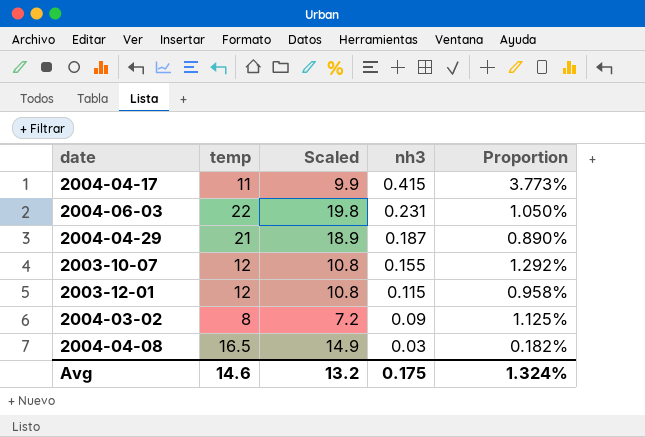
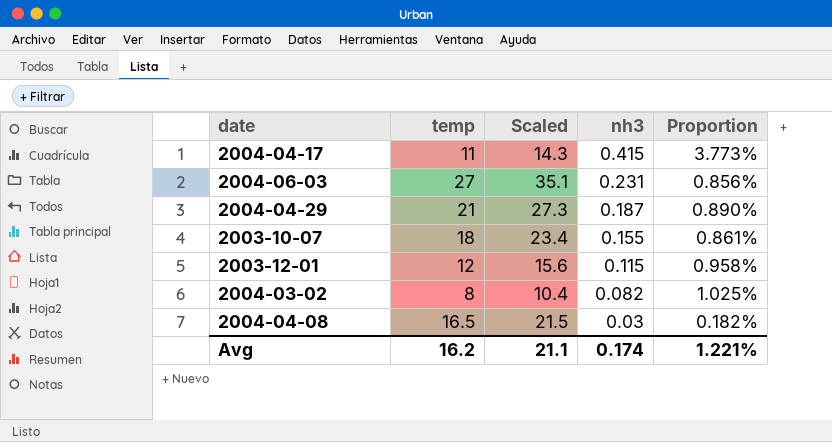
column Scaled | formula: [temp] * 0.9 -> [temp] * 1.3
2004-06-03 | temp: 22 -> 27
2004-06-03 | Proportion: 1.050% -> 0.856%
2003-10-07 | temp: 12 -> 18
2003-10-07 | Proportion: 1.292% -> 0.861%
2004-03-02 | nh3: 0.09 -> 0.082
2004-03-02 | Proportion: 1.125% -> 1.025%
Avg | temp: 14.6 -> 16.2
Avg | Scaled: 13.2 -> 21.1
Avg | nh3: 0.175 -> 0.174
Avg | Proportion: 1.324% -> 1.221%

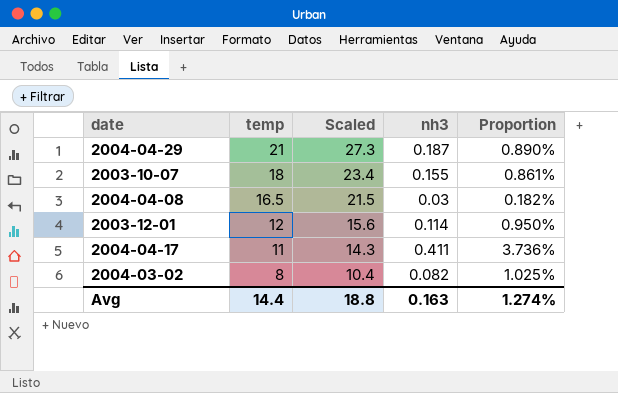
row order: nh3 descending -> temp descending
row 2004-06-03: 27 | 35.1 | 0.231 | 0.856% -> none
2003-12-01 | nh3: 0.115 -> 0.114
2003-12-01 | Proportion: 0.958% -> 0.950%
2004-04-17 | nh3: 0.415 -> 0.411
2004-04-17 | Proportion: 3.773% -> 3.736%
Avg | temp: 16.2 -> 14.4
Avg | Scaled: 21.1 -> 18.8
Avg | nh3: 0.174 -> 0.163
Avg | Proportion: 1.221% -> 1.274%

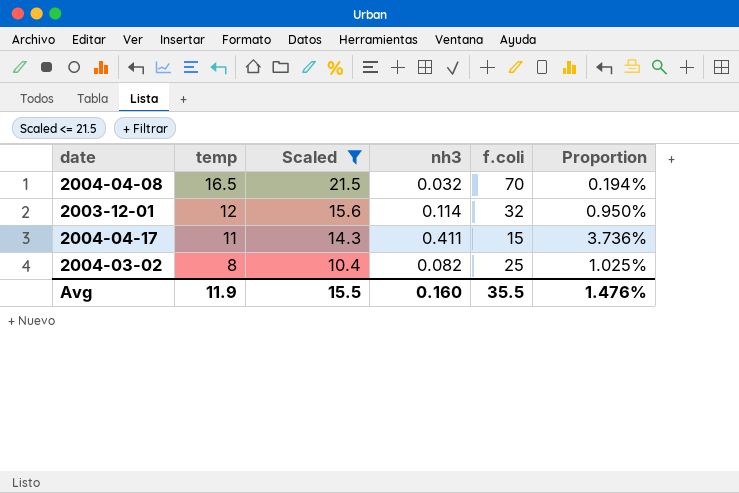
filter: none -> Scaled <= 21.5
column f.coli | position: none -> 5
2004-04-08 | nh3: 0.03 -> 0.032
2004-04-08 | Proportion: 0.182% -> 0.194%
Avg | temp: 14.4 -> 11.9
Avg | Scaled: 18.8 -> 15.5
Avg | nh3: 0.163 -> 0.160
Avg | Proportion: 1.274% -> 1.476%

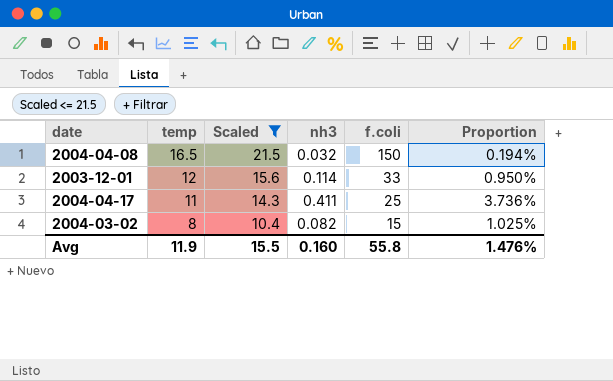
2004-04-08 | f.coli: 70 -> 150
2003-12-01 | f.coli: 32 -> 33
2004-04-17 | f.coli: 15 -> 25
2004-03-02 | f.coli: 25 -> 15
Avg | f.coli: 35.5 -> 55.8

